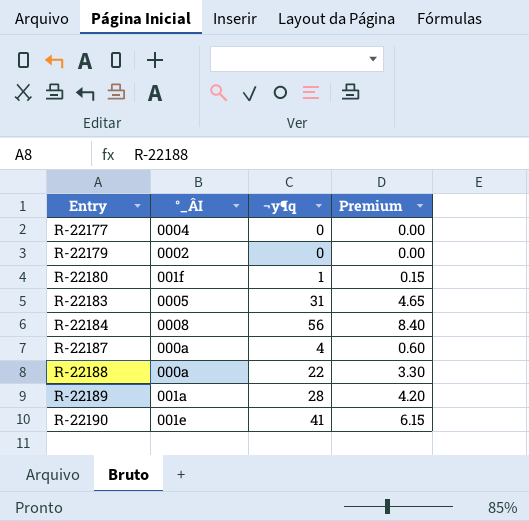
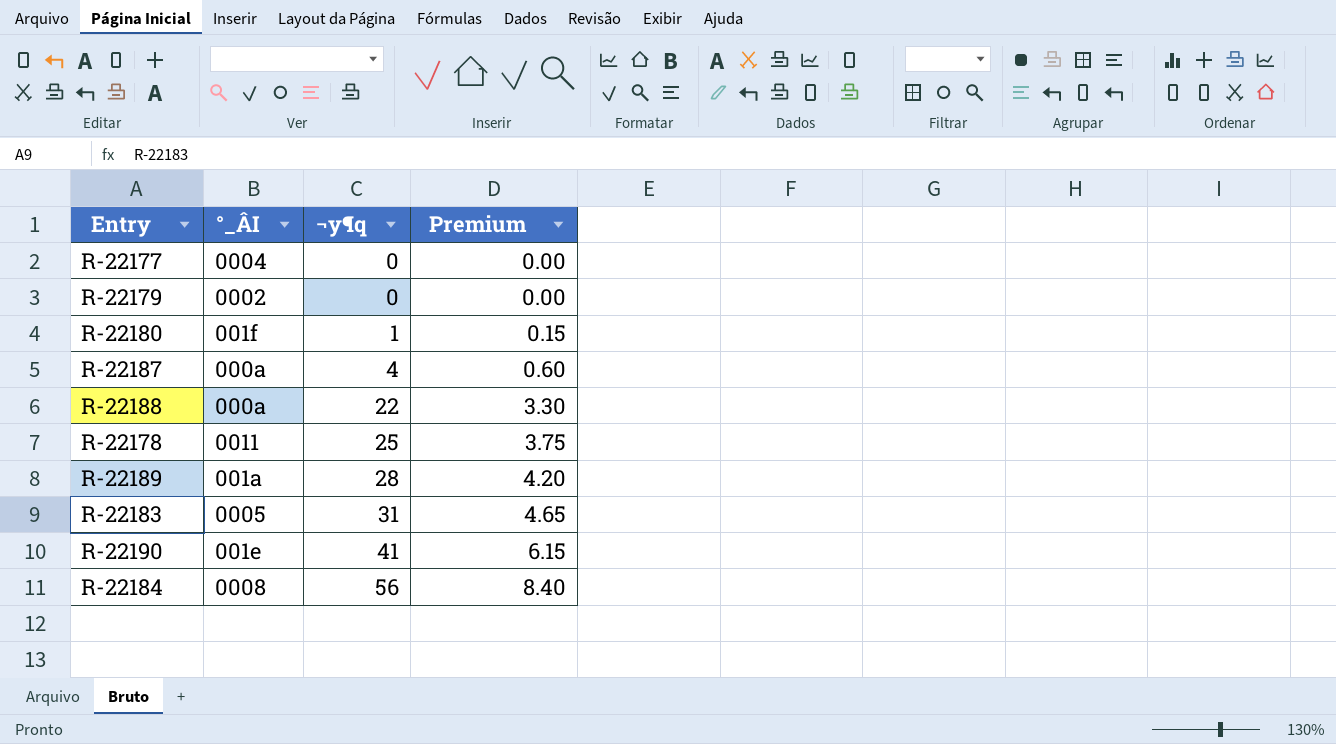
row order: Entry ascending -> ¬y¶q ascending
row R-22178: none -> 0011 | 25 | 3.75

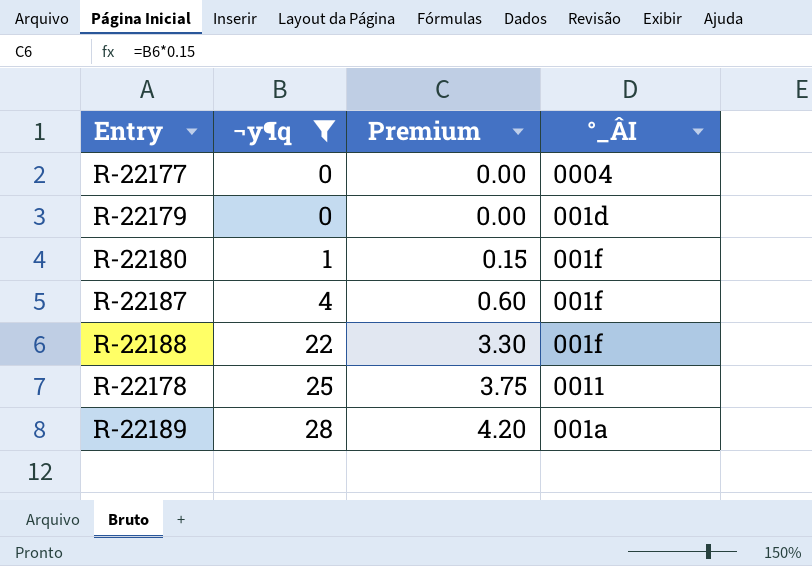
filter: none -> ¬y¶q <= 28
column °_ÂI | position: 2 -> 4
R-22179 | °_ÂI: 0002 -> 001d
R-22187 | °_ÂI: 000a -> 001f
R-22188 | °_ÂI: 000a -> 001f

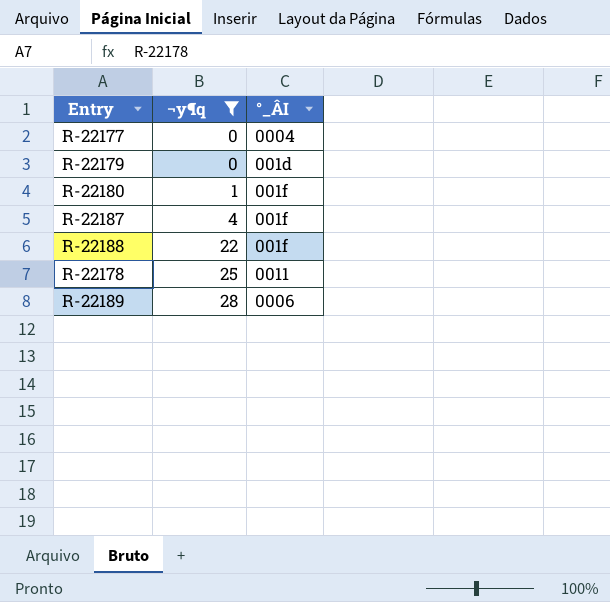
column Premium | formula: [¬y¶q] * 0.15 -> none
R-22189 | °_ÂI: 001a -> 0006

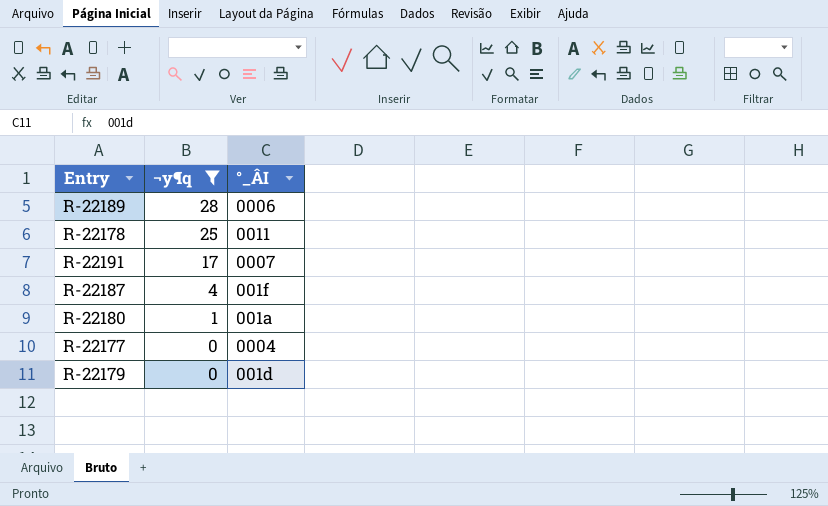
row order: ¬y¶q ascending -> ¬y¶q descending
row R-22188: 22 | 001f -> none
row R-22191: none -> 17 | 0007
R-22180 | °_ÂI: 001f -> 001a

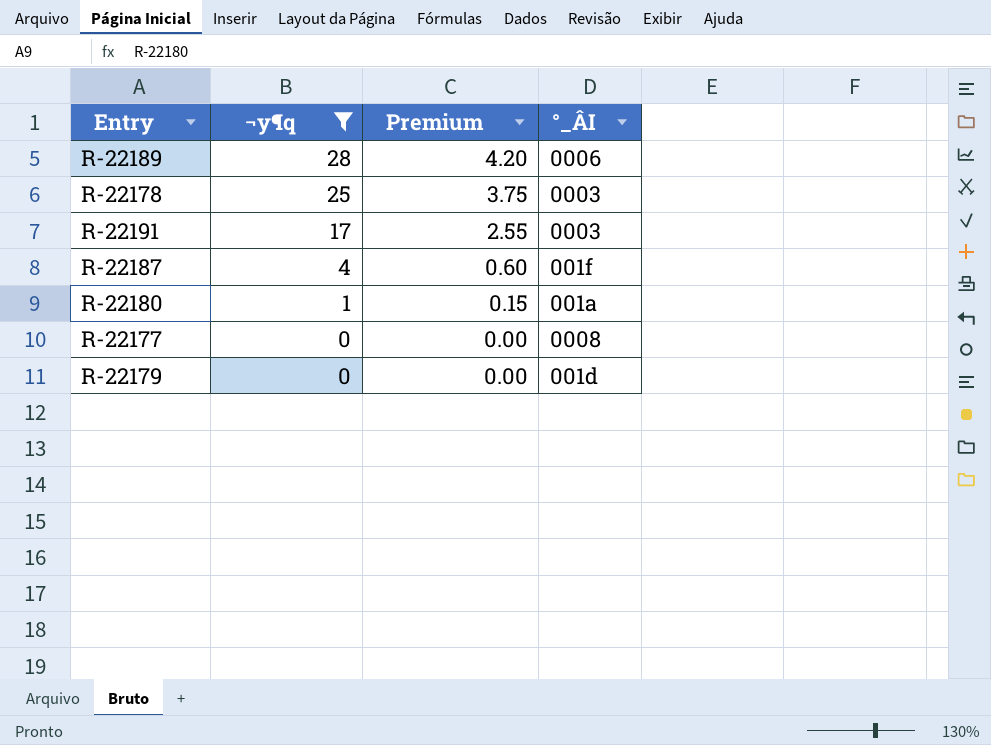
column Premium | formula: none -> [¬y¶q] * 0.15
R-22178 | °_ÂI: 0011 -> 0003
R-22191 | °_ÂI: 0007 -> 0003
R-22177 | °_ÂI: 0004 -> 0008

